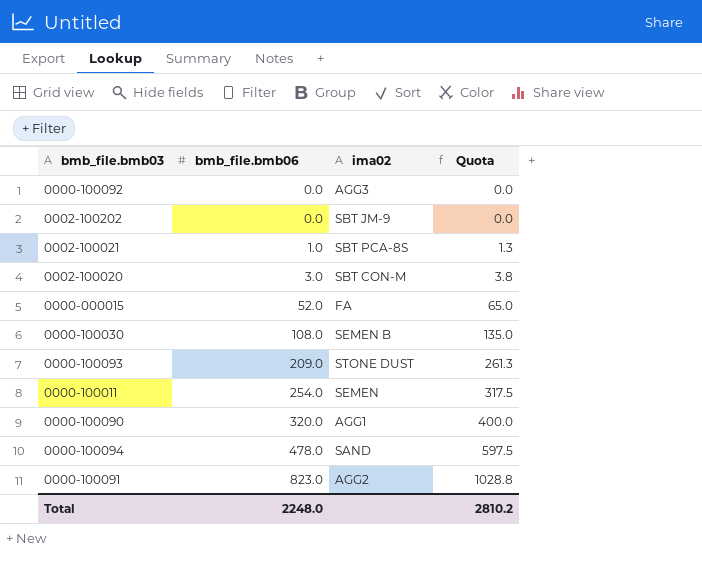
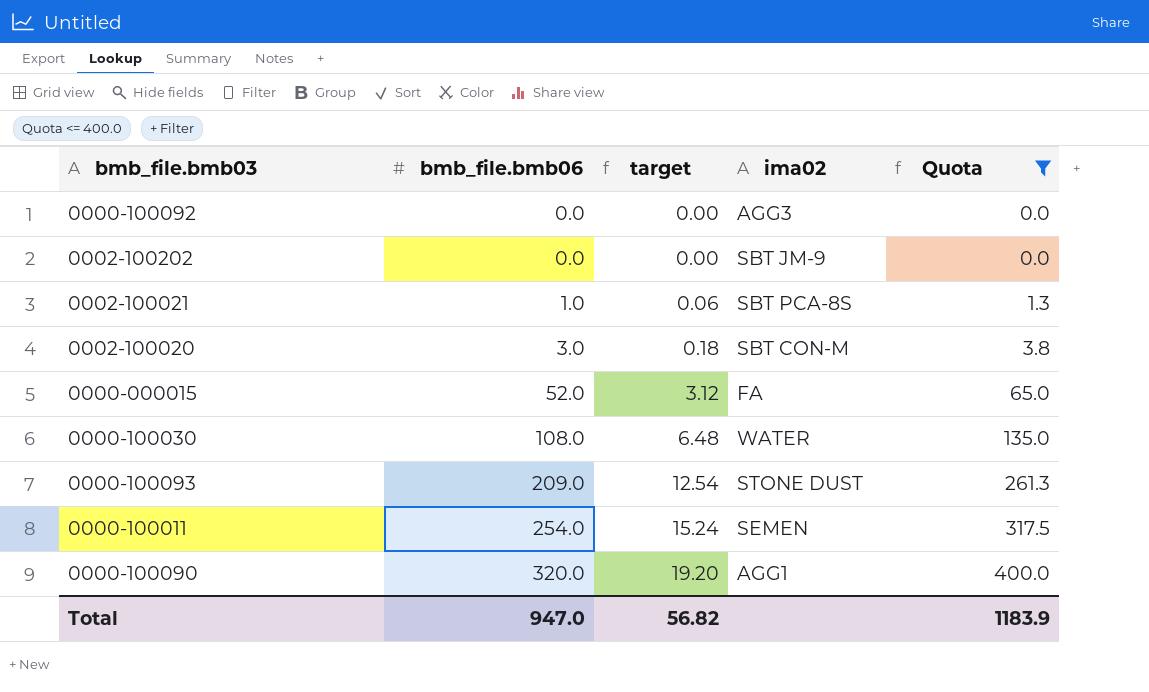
filter: none -> Quota <= 400.0
column target | formula: none -> [bmb_file.bmb06] * 0.06
0000-100030 | ima02: SEMEN B -> WATER
Total | bmb_file.bmb06: 2248.0 -> 947.0
Total | Quota: 2810.2 -> 1183.9

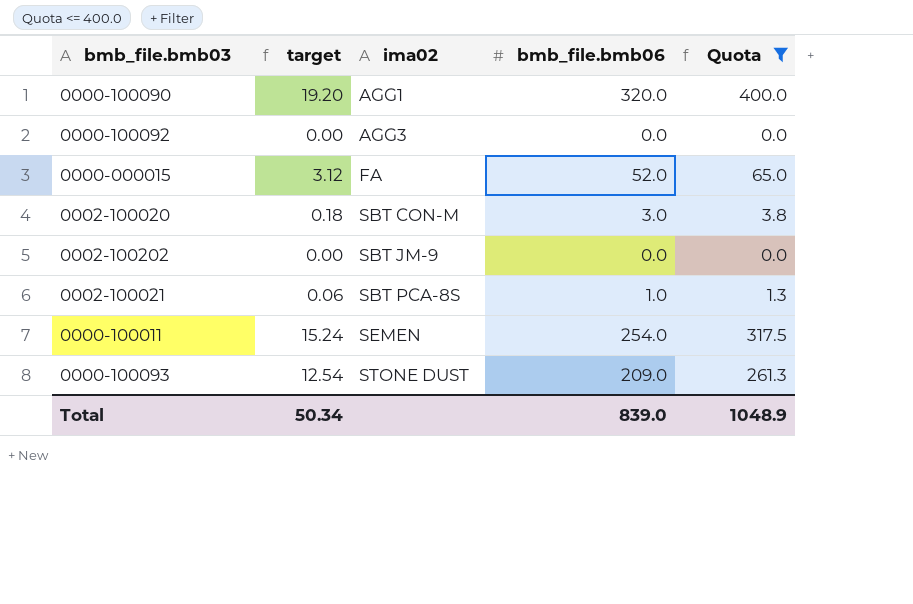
row order: bmb_file.bmb06 ascending -> ima02 ascending
column bmb_file.bmb06 | position: 2 -> 4
row 0000-100030: 108.0 | 6.48 | WATER | 135.0 -> none
Total | target: 56.82 -> 50.34
Total | bmb_file.bmb06: 947.0 -> 839.0
Total | Quota: 1183.9 -> 1048.9

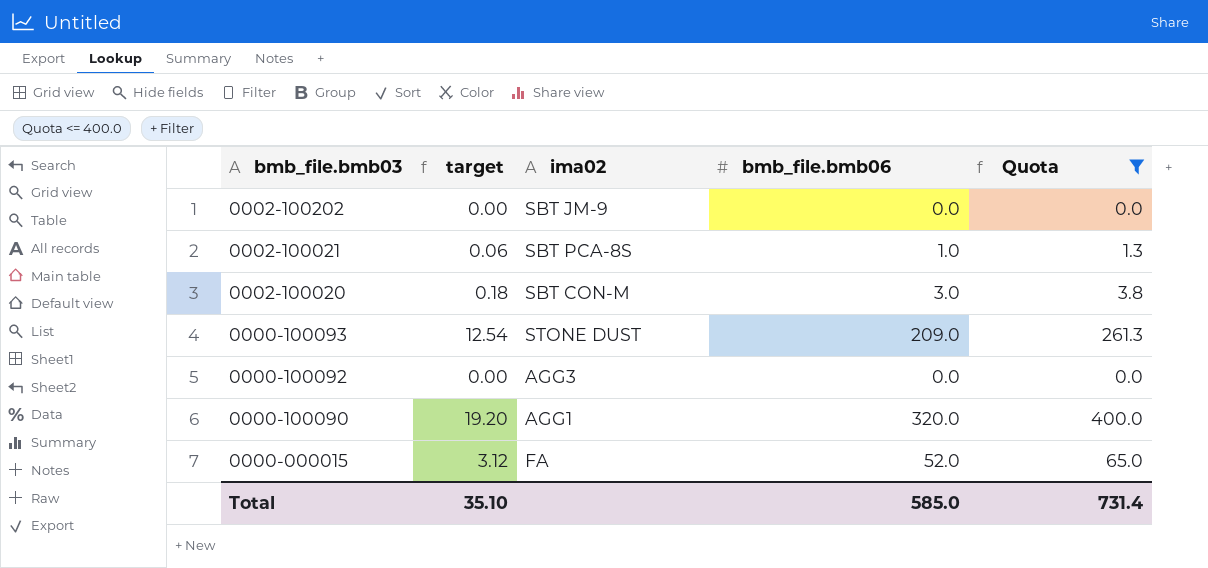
row order: ima02 ascending -> bmb_file.bmb03 descending
row 0000-100011: 15.24 | SEMEN | 254.0 | 317.5 -> none
Total | target: 50.34 -> 35.10
Total | bmb_file.bmb06: 839.0 -> 585.0
Total | Quota: 1048.9 -> 731.4

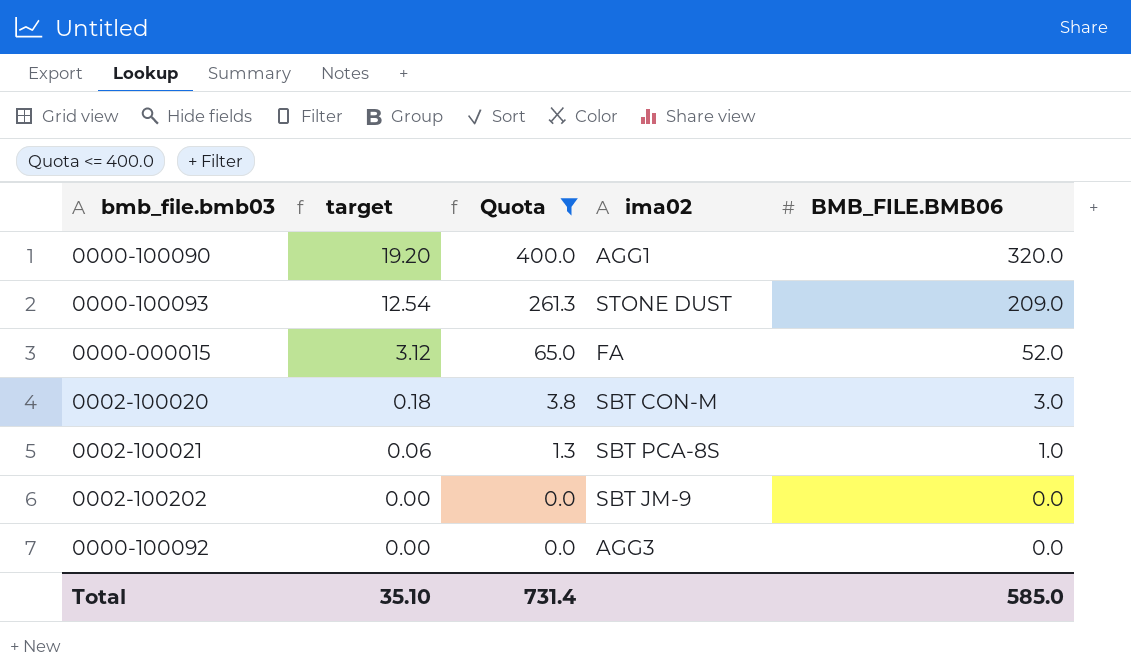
row order: bmb_file.bmb03 descending -> target descending
column Quota | position: 5 -> 3
column name: bmb_file.bmb06 -> BMB_FILE.BMB06

